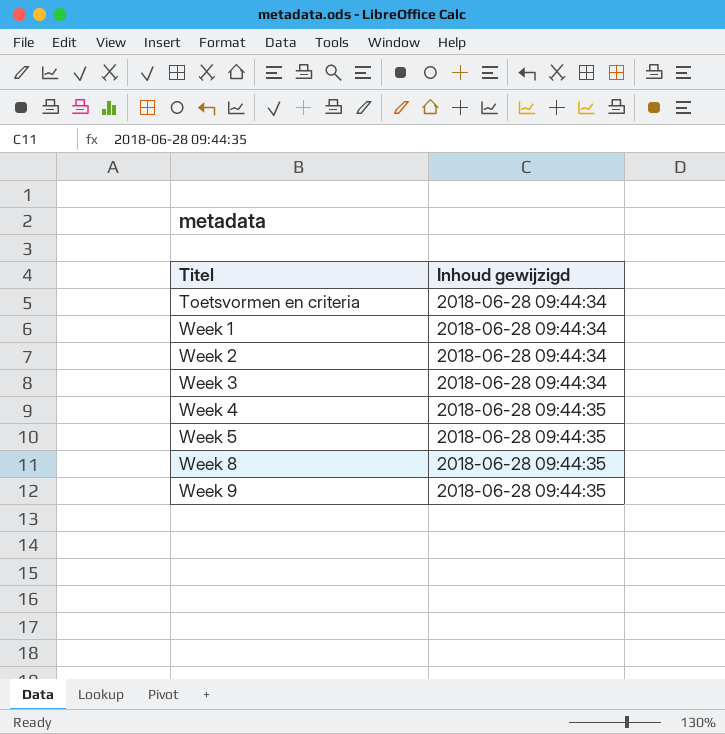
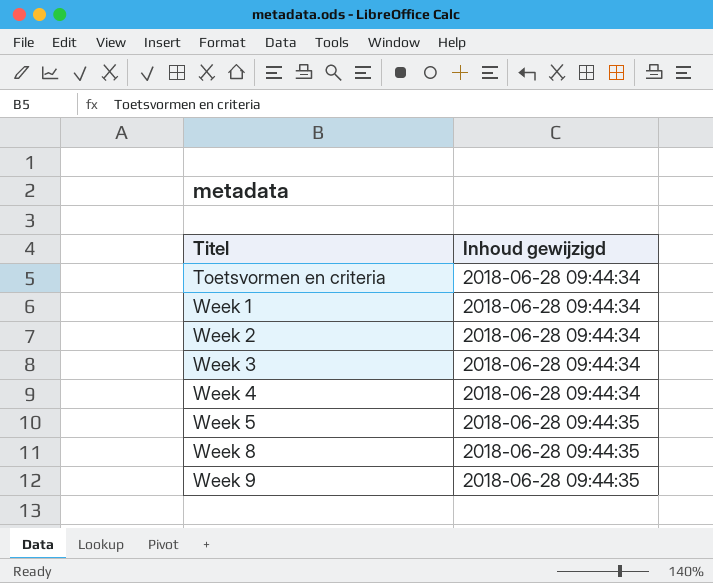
Week 4 | Inhoud gewijzigd: 2018-06-28 09:44:35 -> 2018-06-28 09:44:34

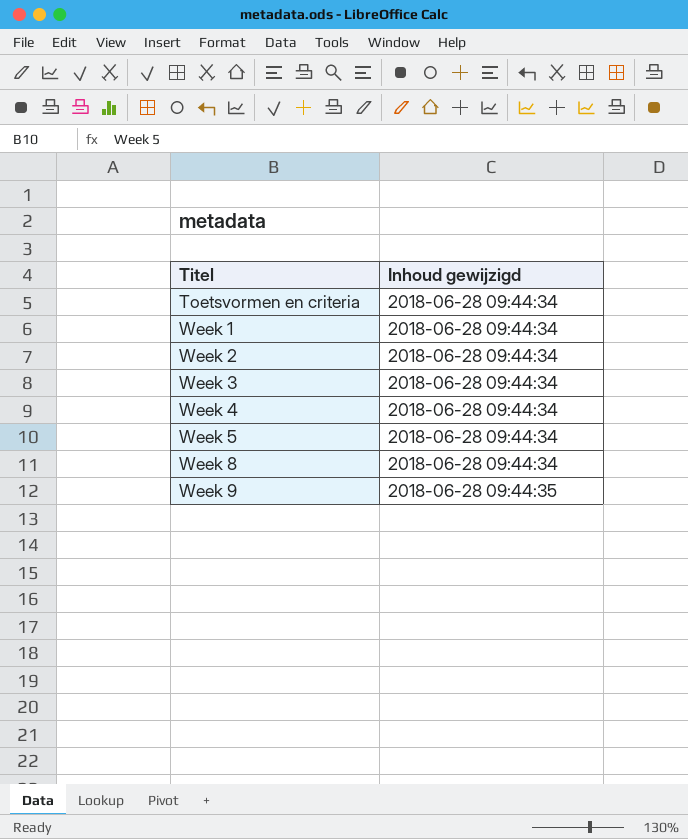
Week 5 | Inhoud gewijzigd: 2018-06-28 09:44:35 -> 2018-06-28 09:44:34
Week 8 | Inhoud gewijzigd: 2018-06-28 09:44:35 -> 2018-06-28 09:44:34

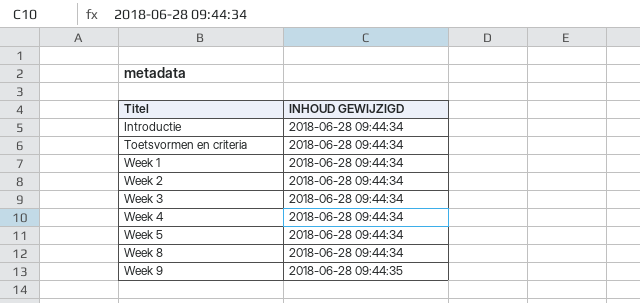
column name: Inhoud gewijzigd -> INHOUD GEWIJZIGD
row Introductie: none -> 2018-06-28 09:44:34

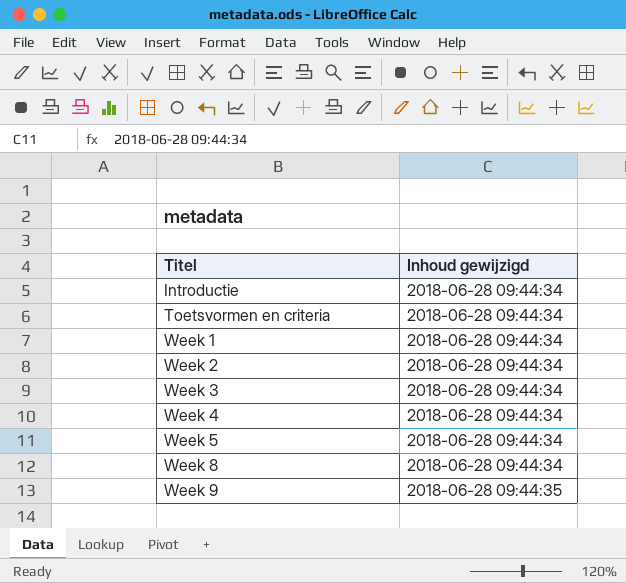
column name: INHOUD GEWIJZIGD -> Inhoud gewijzigd

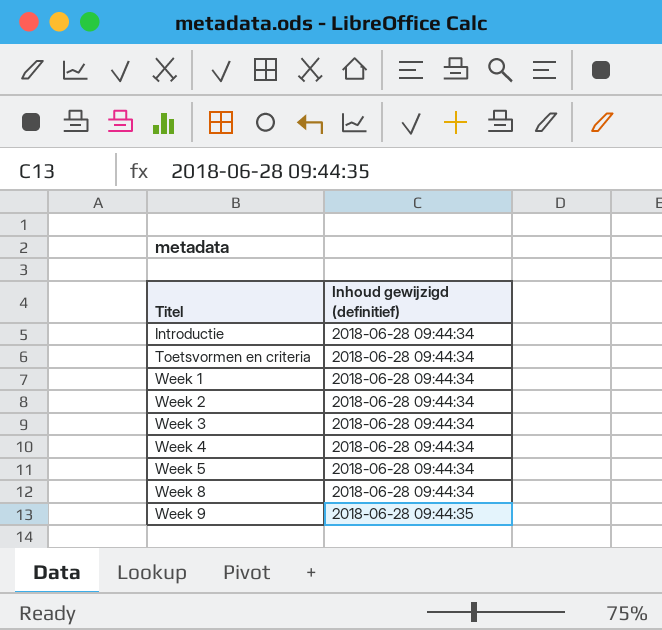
column name: Inhoud gewijzigd -> Inhoud gewijzigd (definitief)

